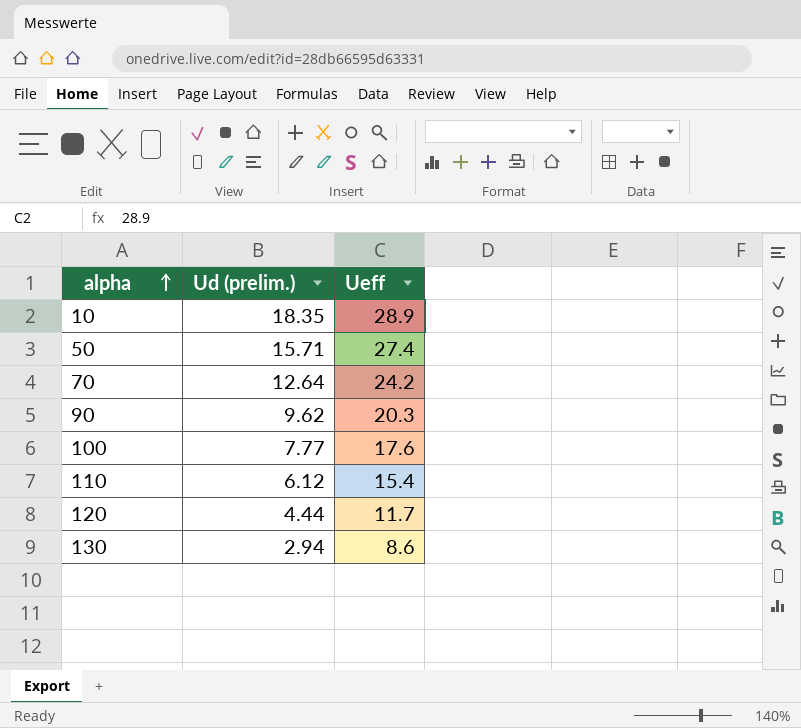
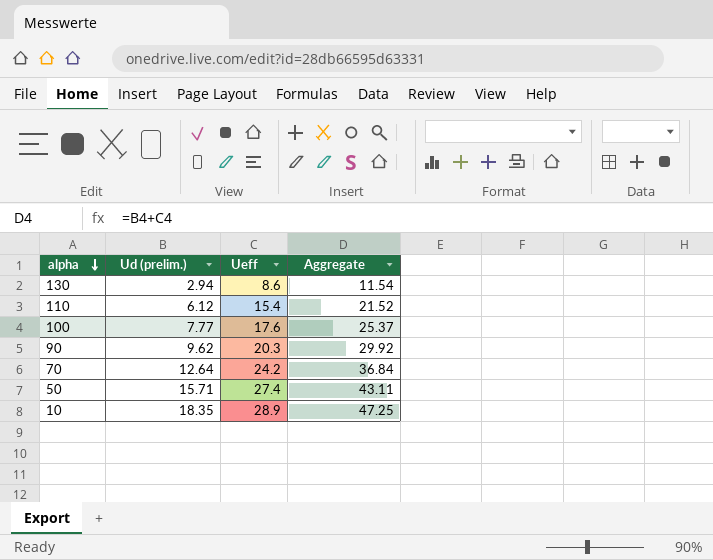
row order: alpha ascending -> alpha descending
column Aggregate | formula: none -> [Ud (prelim.)] + [Ueff]
row 120: 4.44 | 11.7 -> none

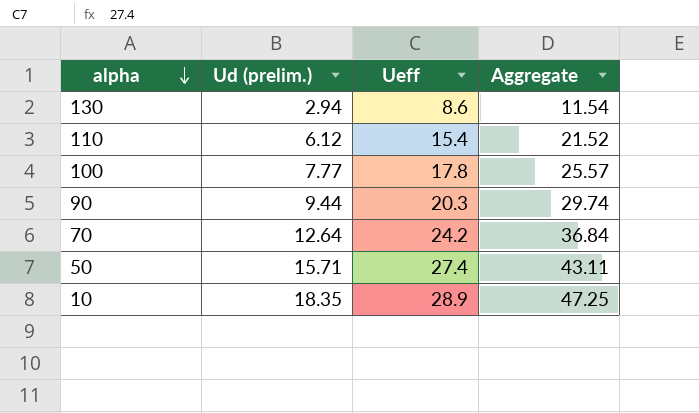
100 | Ueff: 17.6 -> 17.8
100 | Aggregate: 25.37 -> 25.57
90 | Ud (prelim.): 9.62 -> 9.44
90 | Aggregate: 29.92 -> 29.74

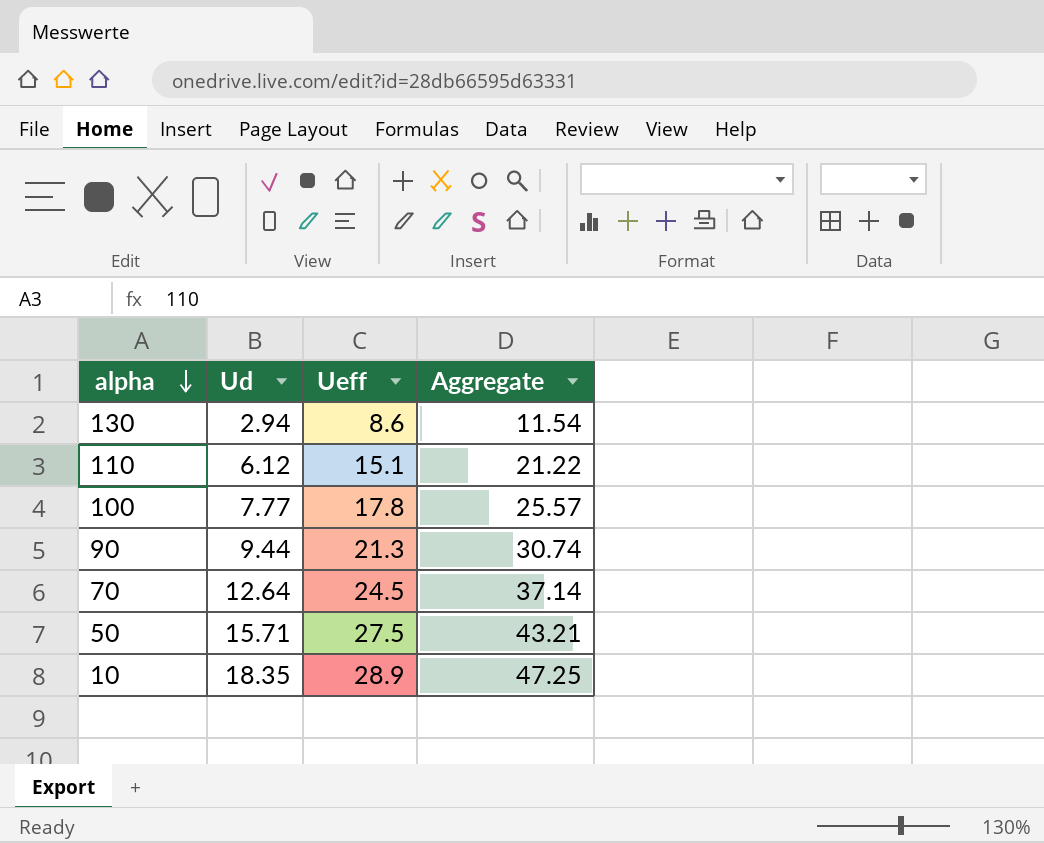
column name: Ud (prelim.) -> Ud
110 | Ueff: 15.4 -> 15.1
110 | Aggregate: 21.52 -> 21.22
90 | Ueff: 20.3 -> 21.3
90 | Aggregate: 29.74 -> 30.74
70 | Ueff: 24.2 -> 24.5
70 | Aggregate: 36.84 -> 37.14
50 | Ueff: 27.4 -> 27.5
50 | Aggregate: 43.11 -> 43.21

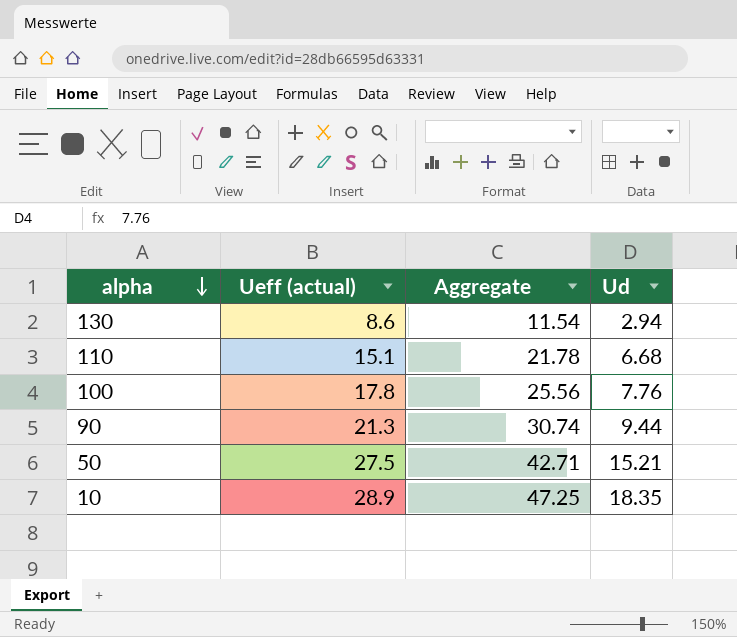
column name: Ueff -> Ueff (actual)
column Ud | position: 2 -> 4
row 70: 12.64 | 24.5 | 37.14 -> none
110 | Aggregate: 21.22 -> 21.78
110 | Ud: 6.12 -> 6.68
100 | Aggregate: 25.57 -> 25.56
100 | Ud: 7.77 -> 7.76
50 | Aggregate: 43.21 -> 42.71
50 | Ud: 15.71 -> 15.21

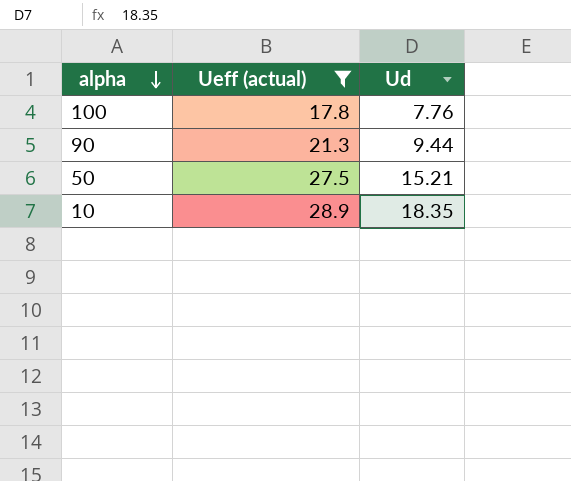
filter: none -> Ueff (actual) >= 17.8
column Aggregate | formula: [Ueff (actual)] + [Ud] -> none

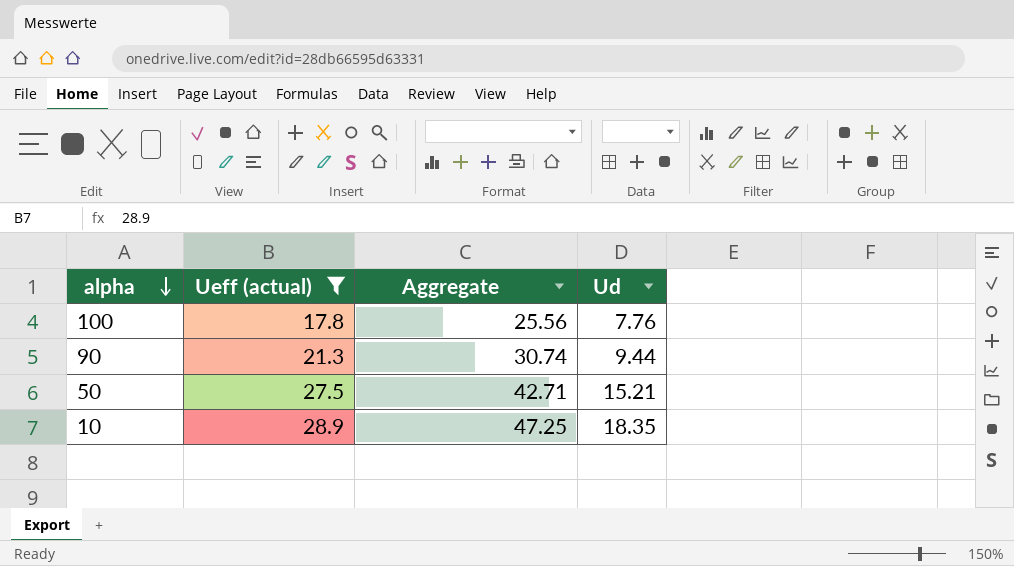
column Aggregate | formula: none -> [Ueff (actual)] + [Ud]

